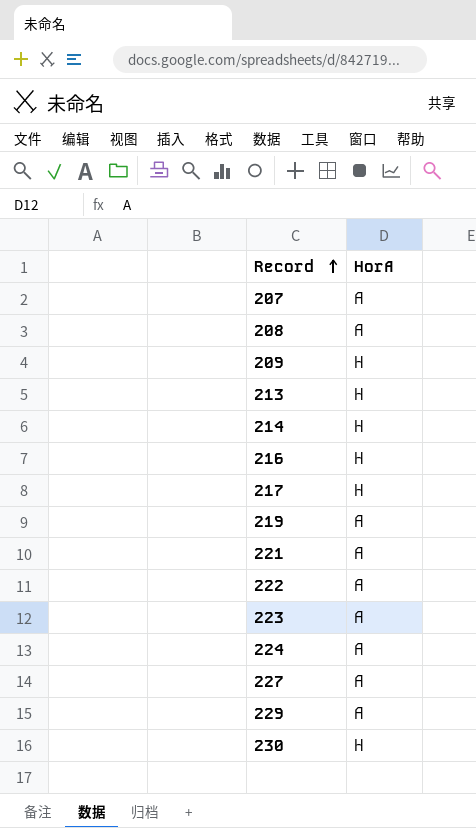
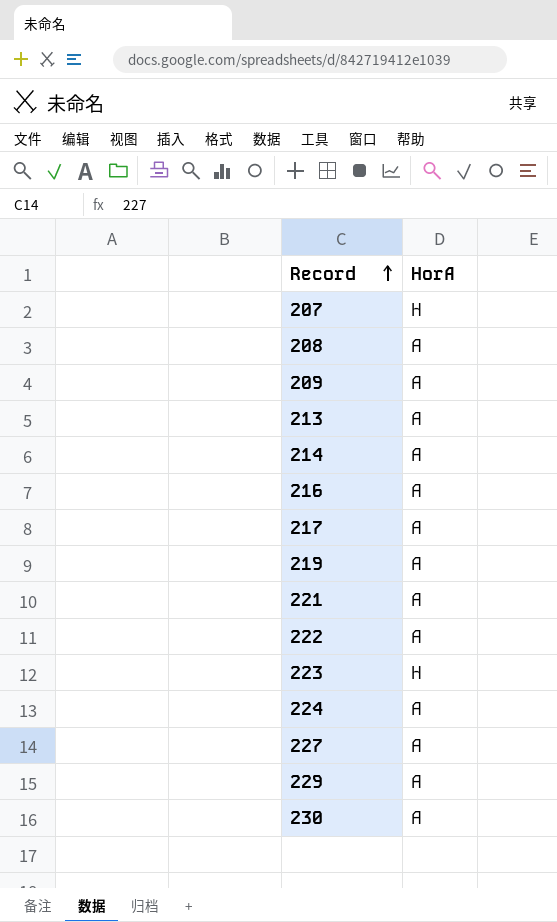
207 | HorA: A -> H
209 | HorA: H -> A
213 | HorA: H -> A
214 | HorA: H -> A
216 | HorA: H -> A
217 | HorA: H -> A
223 | HorA: A -> H
230 | HorA: H -> A

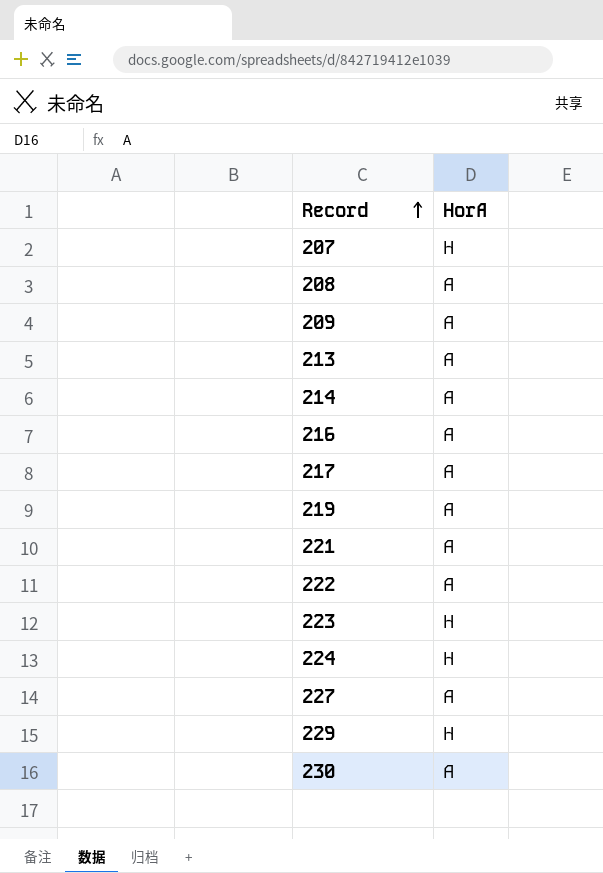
224 | HorA: A -> H
229 | HorA: A -> H

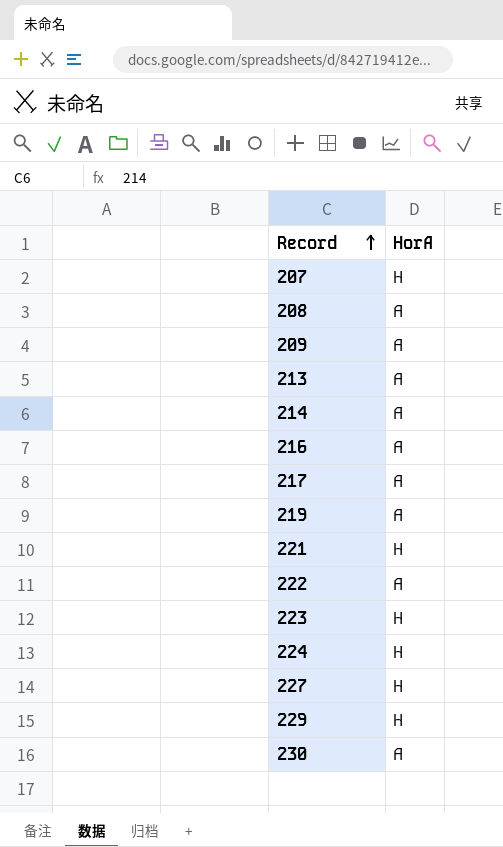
221 | HorA: A -> H
227 | HorA: A -> H

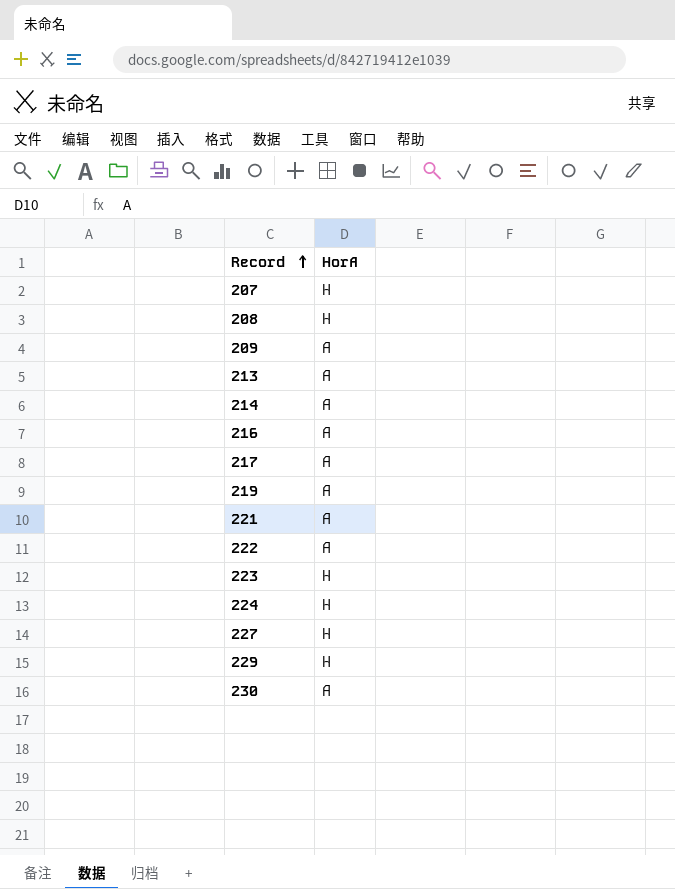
208 | HorA: A -> H
221 | HorA: H -> A

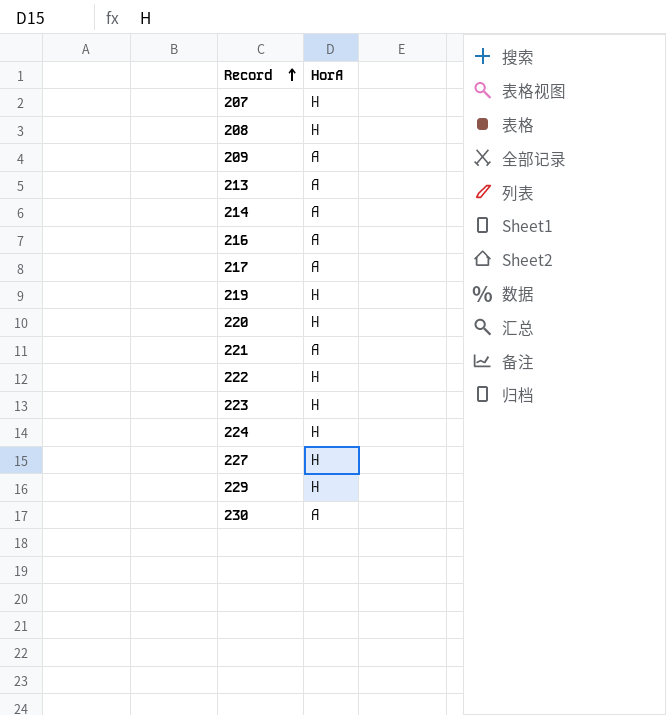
219 | HorA: A -> H
row 220: none -> H
222 | HorA: A -> H

